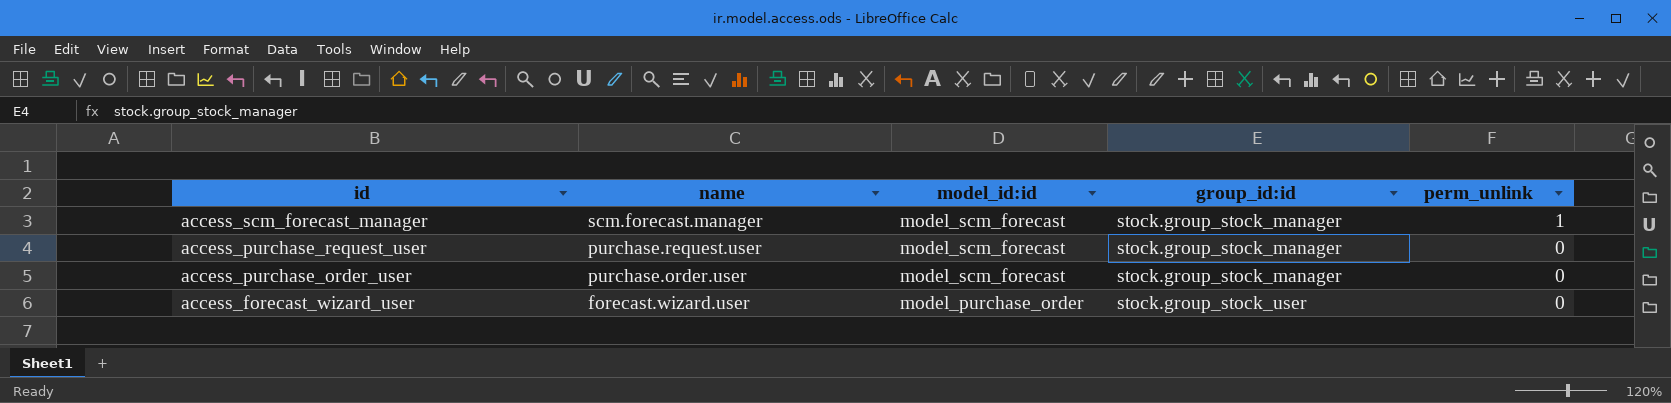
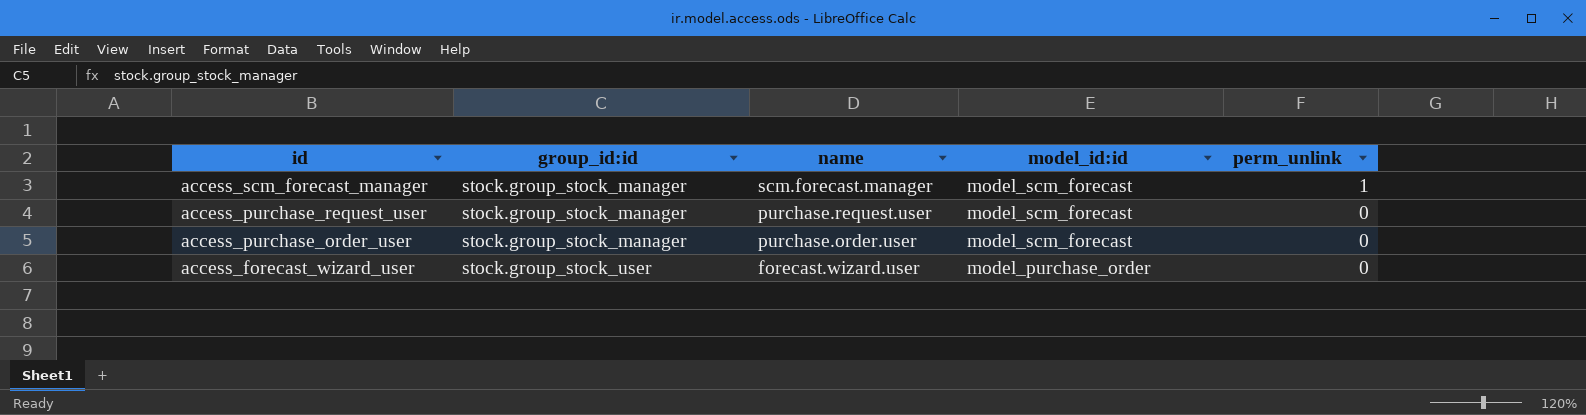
column group_id:id | position: 4 -> 2

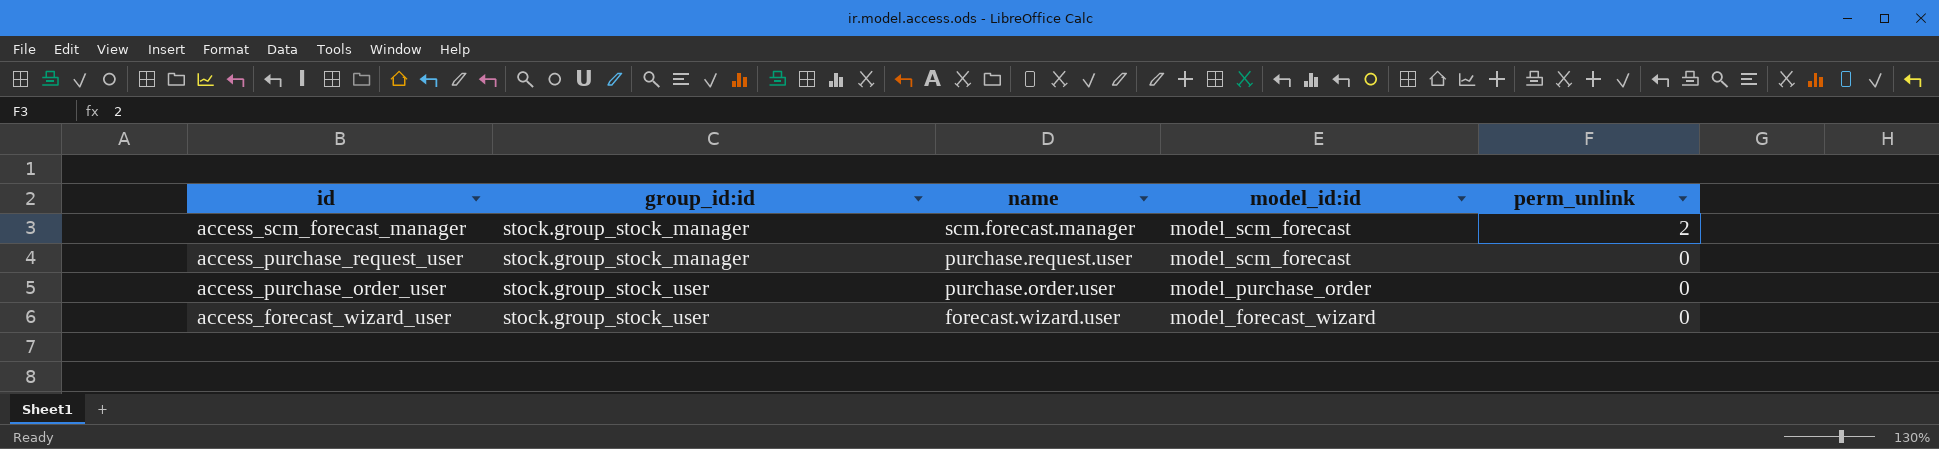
access_scm_forecast_manager | perm_unlink: 1 -> 2
access_purchase_order_user | group_id:id: stock.group_stock_manager -> stock.group_stock_user
access_purchase_order_user | model_id:id: model_scm_forecast -> model_purchase_order
access_forecast_wizard_user | model_id:id: model_purchase_order -> model_forecast_wizard

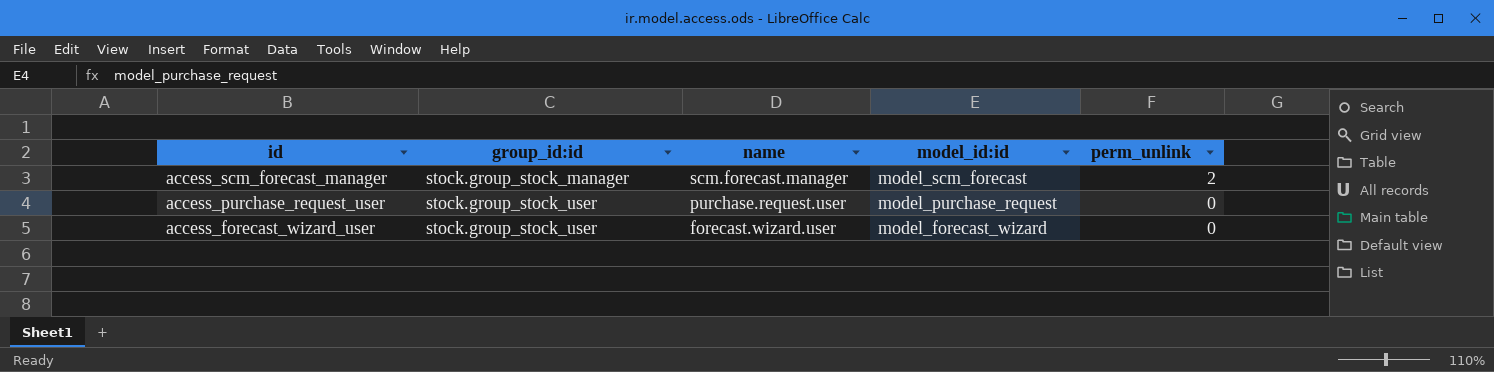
row access_purchase_order_user: stock.group_stock_user | purchase.order.user | model_purchase_order | 0 -> none
access_purchase_request_user | group_id:id: stock.group_stock_manager -> stock.group_stock_user
access_purchase_request_user | model_id:id: model_scm_forecast -> model_purchase_request

